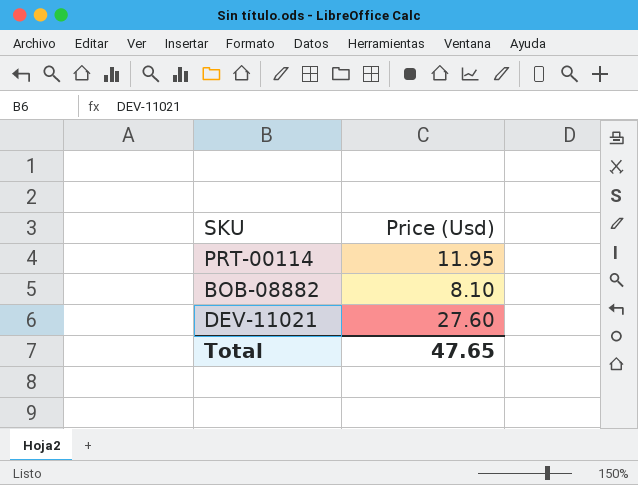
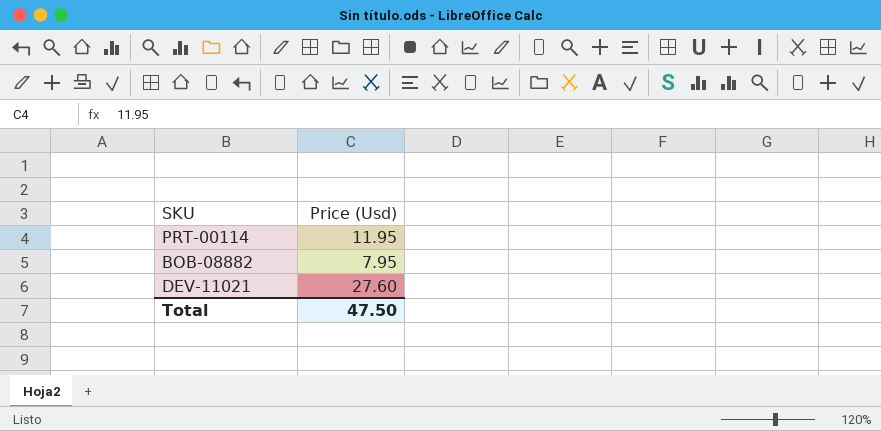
BOB-08882 | Price (Usd): 8.10 -> 7.95
Total | Price (Usd): 47.65 -> 47.50

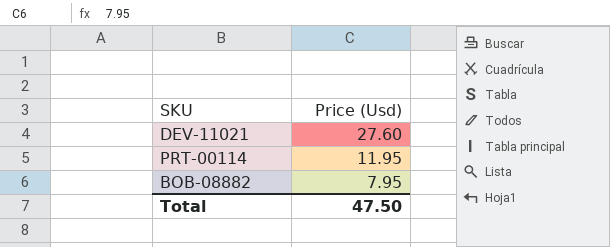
row order: none -> Price (Usd) descending

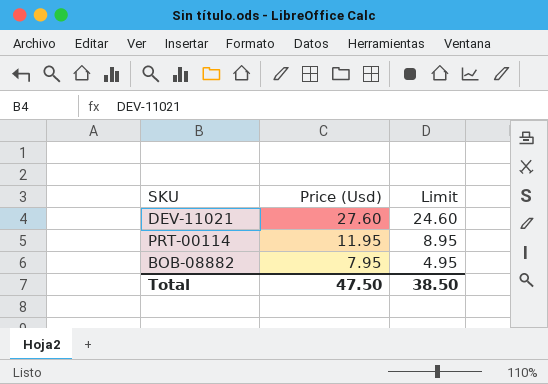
column Limit | formula: none -> [Price (Usd)] - 3

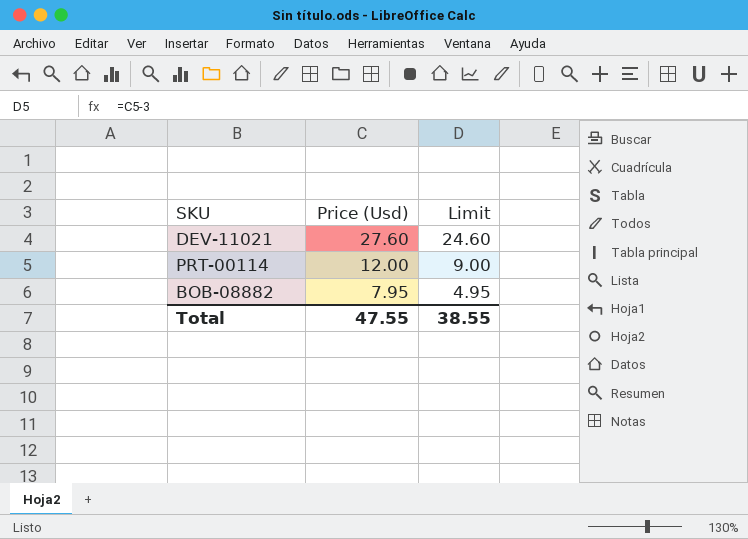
PRT-00114 | Price (Usd): 11.95 -> 12.00
PRT-00114 | Limit: 8.95 -> 9.00
Total | Price (Usd): 47.50 -> 47.55
Total | Limit: 38.50 -> 38.55

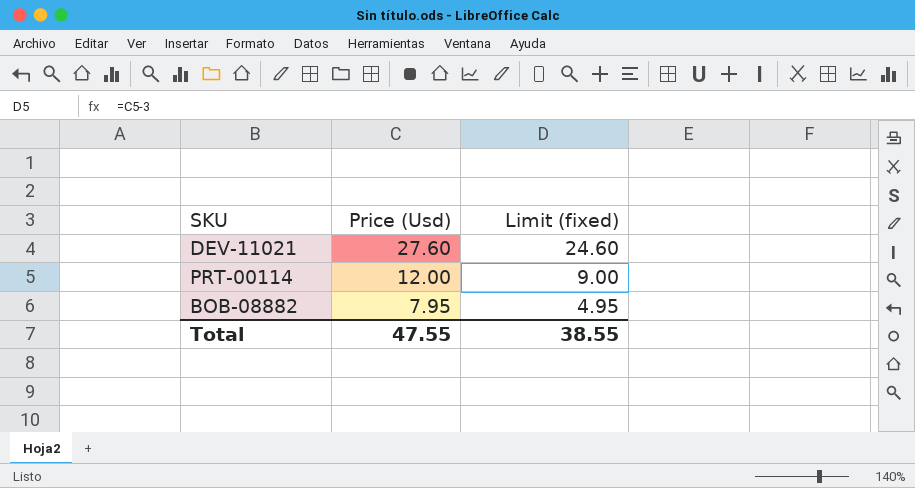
column name: Limit -> Limit (fixed)

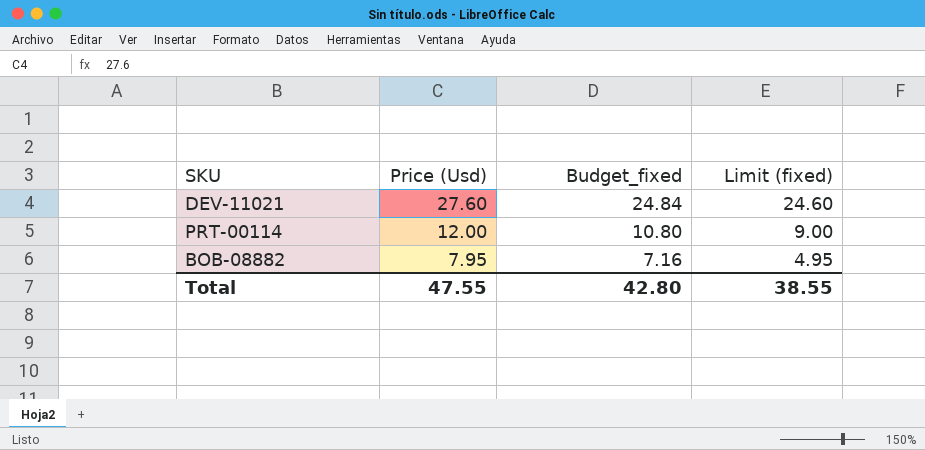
column Budget_fixed | formula: none -> [Price (Usd)] * 0.9

